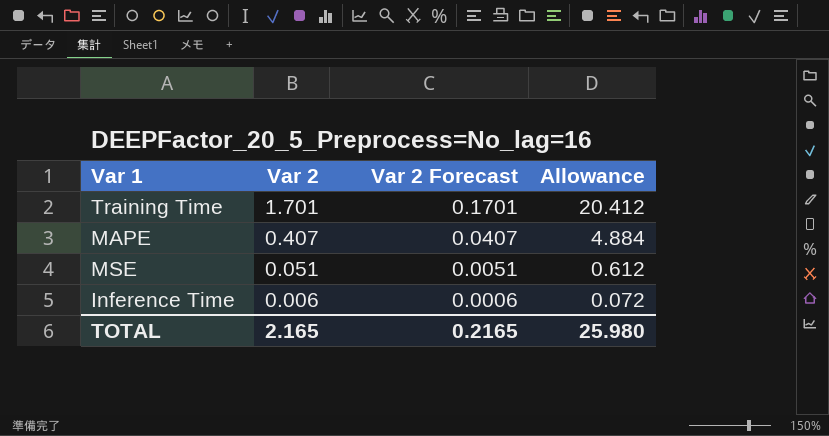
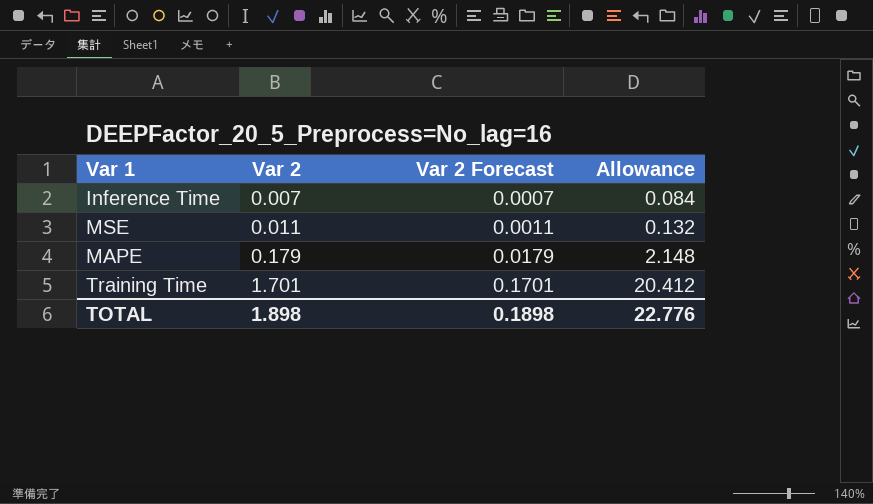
row order: Var 2 descending -> Var 2 ascending
Inference Time | Var 2: 0.006 -> 0.007
Inference Time | Var 2 Forecast: 0.0006 -> 0.0007
Inference Time | Allowance: 0.072 -> 0.084
MSE | Var 2: 0.051 -> 0.011
MSE | Var 2 Forecast: 0.0051 -> 0.0011
MSE | Allowance: 0.612 -> 0.132
MAPE | Var 2: 0.407 -> 0.179
MAPE | Var 2 Forecast: 0.0407 -> 0.0179
MAPE | Allowance: 4.884 -> 2.148
TOTAL | Var 2: 2.165 -> 1.898
TOTAL | Var 2 Forecast: 0.2165 -> 0.1898
TOTAL | Allowance: 25.980 -> 22.776

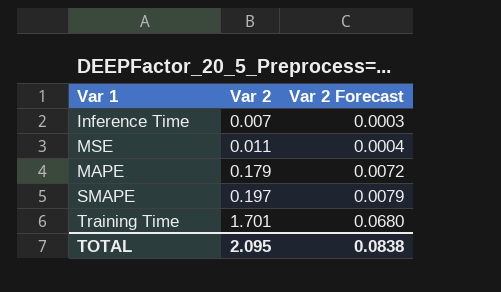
column Allowance | formula: [Var 2] * 12 -> none
column Var 2 Forecast | formula: [Var 2] * 0.1 -> [Var 2] * 0.04
row SMAPE: none -> 0.197 | 0.0079
TOTAL | Var 2: 1.898 -> 2.095
TOTAL | Var 2 Forecast: 0.1898 -> 0.0838

